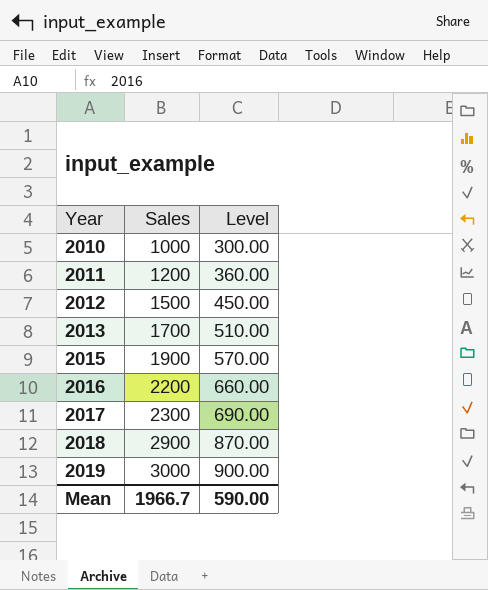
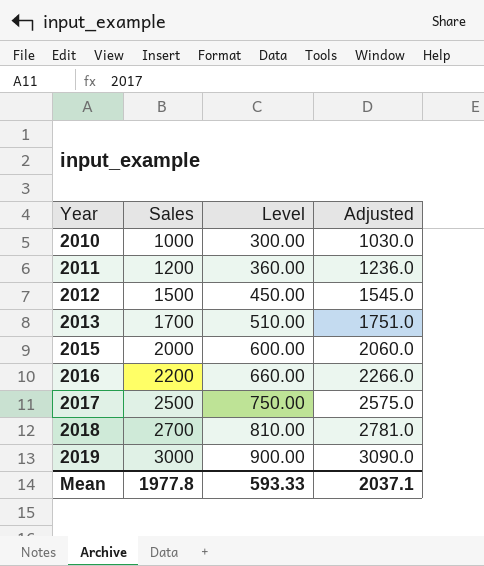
column Adjusted | formula: none -> [Sales] * 1.03
2015 | Sales: 1900 -> 2000
2015 | Level: 570.00 -> 600.00
2017 | Sales: 2300 -> 2500
2017 | Level: 690.00 -> 750.00
2018 | Sales: 2900 -> 2700
2018 | Level: 870.00 -> 810.00
Mean | Sales: 1966.7 -> 1977.8
Mean | Level: 590.00 -> 593.33

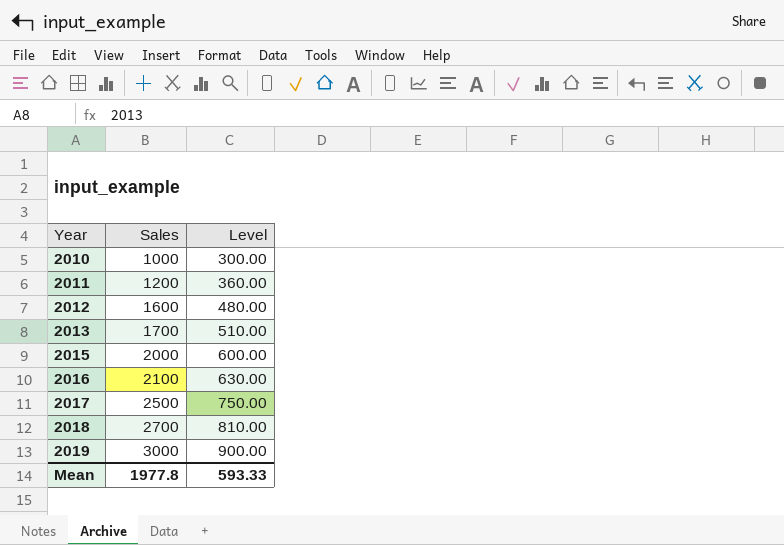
column Adjusted | formula: [Sales] * 1.03 -> none
2012 | Sales: 1500 -> 1600
2012 | Level: 450.00 -> 480.00
2016 | Sales: 2200 -> 2100
2016 | Level: 660.00 -> 630.00

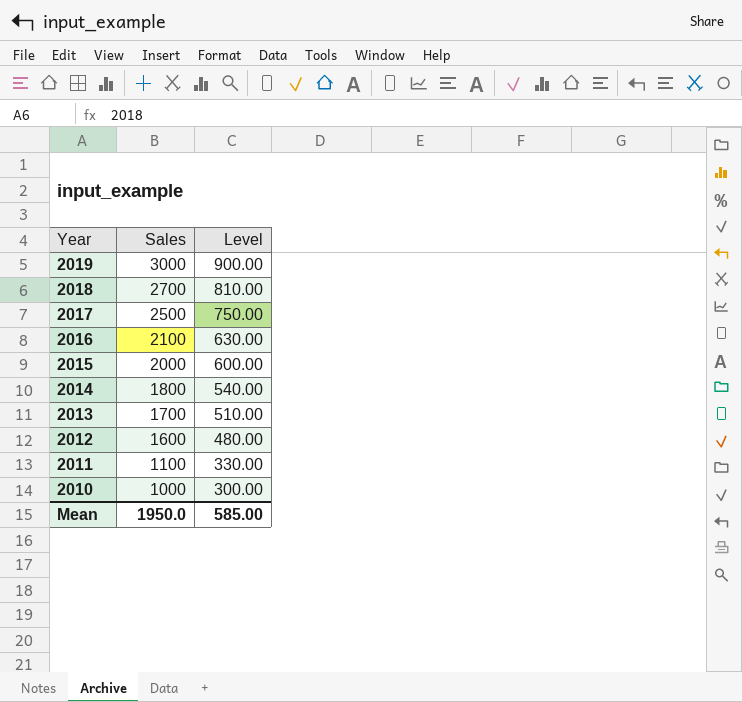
row order: Year ascending -> Year descending
row 2014: none -> 1800 | 540.00
2011 | Sales: 1200 -> 1100
2011 | Level: 360.00 -> 330.00
Mean | Sales: 1977.8 -> 1950.0
Mean | Level: 593.33 -> 585.00

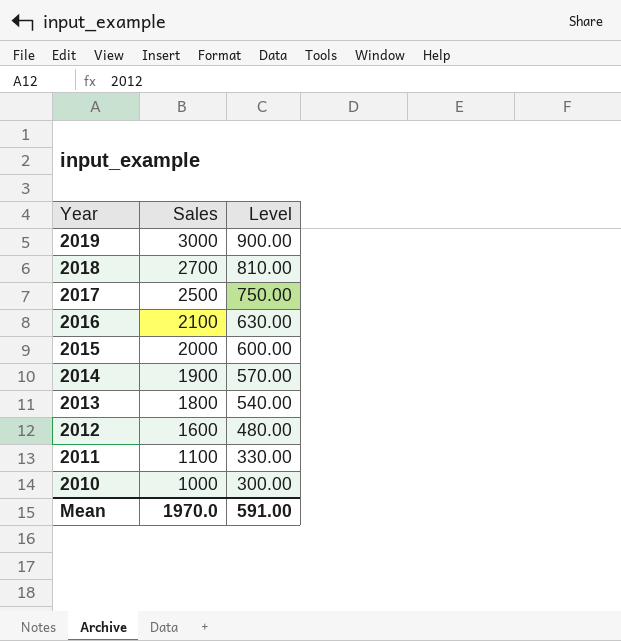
2014 | Sales: 1800 -> 1900
2014 | Level: 540.00 -> 570.00
2013 | Sales: 1700 -> 1800
2013 | Level: 510.00 -> 540.00
Mean | Sales: 1950.0 -> 1970.0
Mean | Level: 585.00 -> 591.00

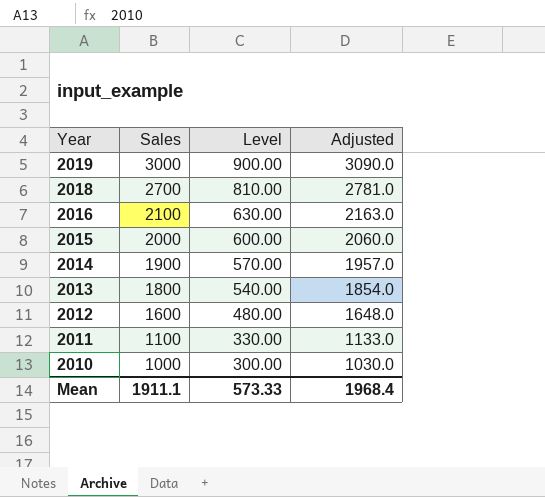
column Adjusted | formula: none -> [Sales] * 1.03
row 2017: 2500 | 750.00 -> none
Mean | Sales: 1970.0 -> 1911.1
Mean | Level: 591.00 -> 573.33

